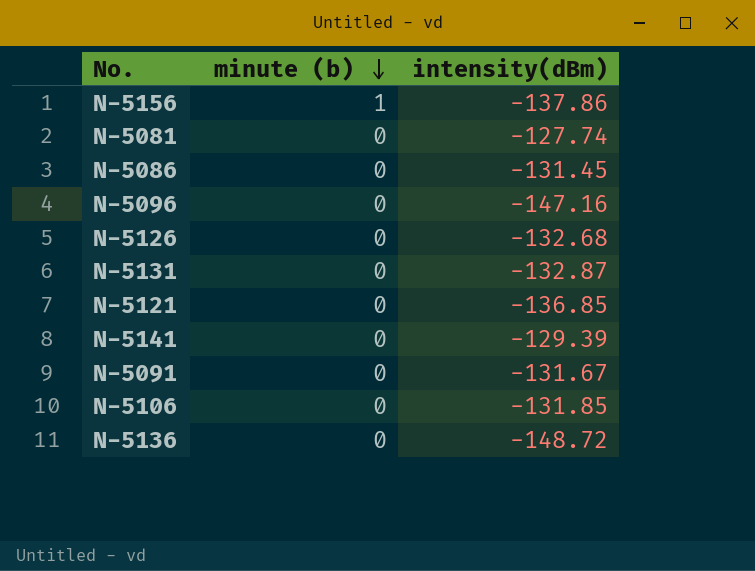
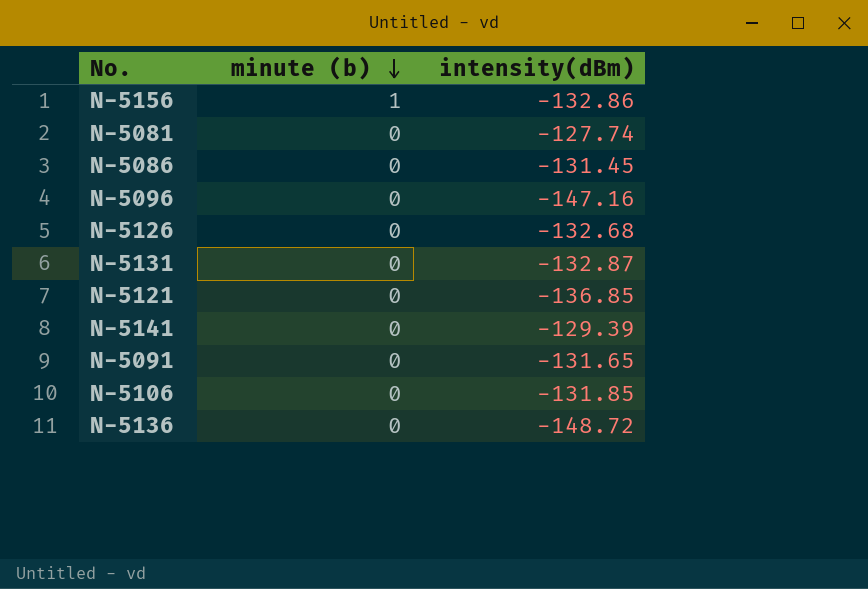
N-5156 | intensity(dBm): -137.86 -> -132.86
N-5091 | intensity(dBm): -131.67 -> -131.65

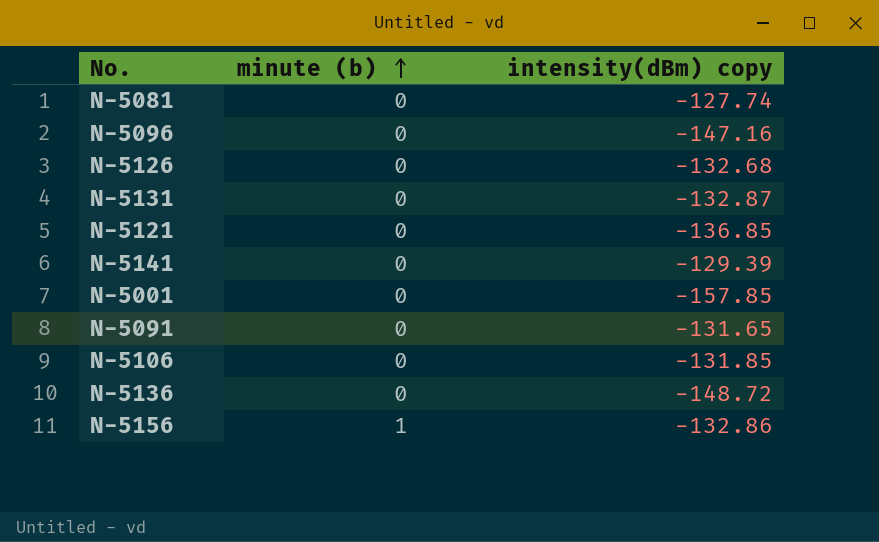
row order: minute (b) descending -> minute (b) ascending
column name: intensity(dBm) -> intensity(dBm) copy
row N-5086: 0 | -131.45 -> none
row N-5001: none -> 0 | -157.85

